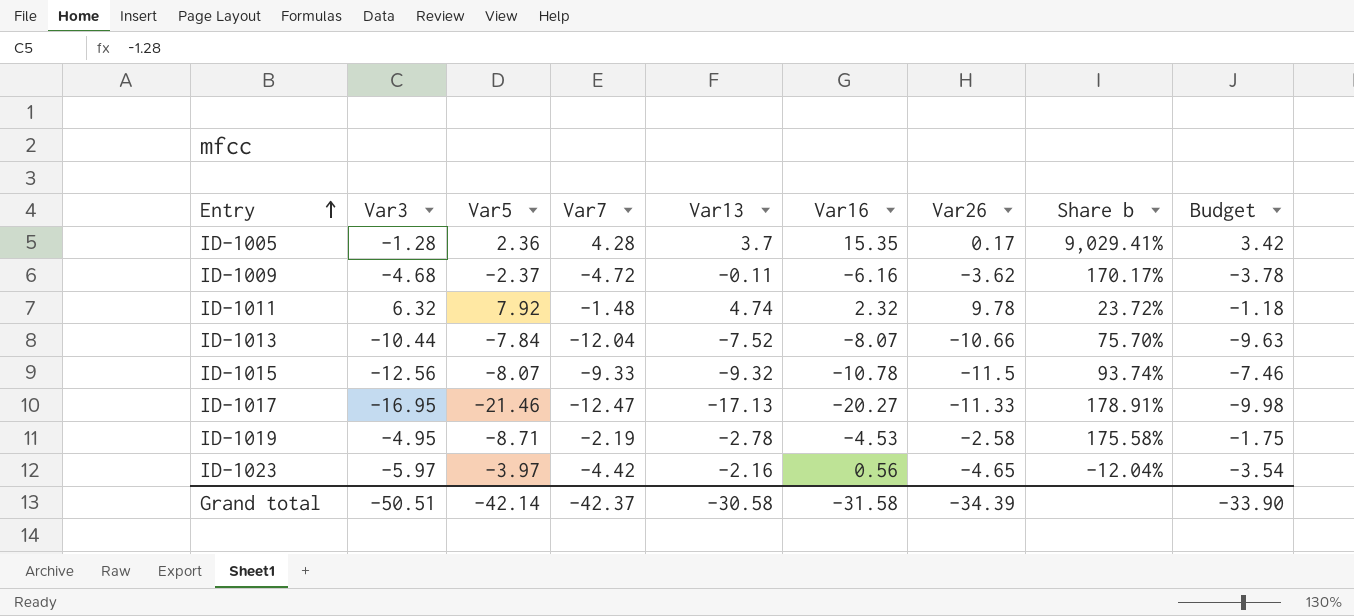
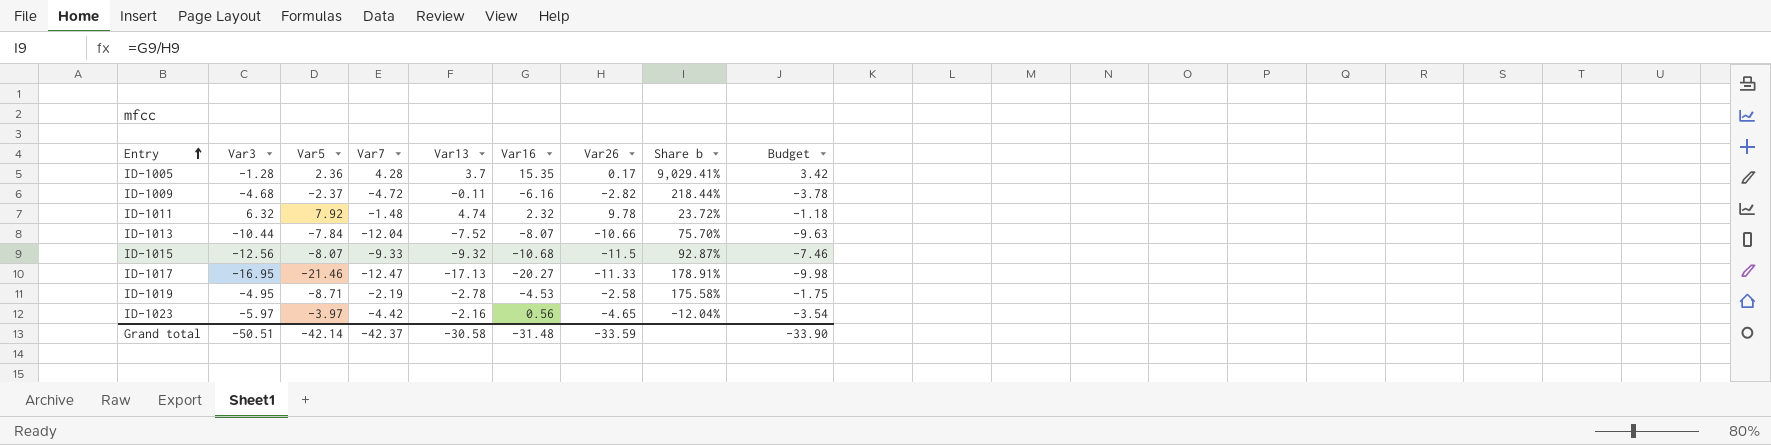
ID-1009 | Var26: -3.62 -> -2.82
ID-1009 | Share b: 170.17% -> 218.44%
ID-1015 | Var16: -10.78 -> -10.68
ID-1015 | Share b: 93.74% -> 92.87%
Grand total | Var16: -31.58 -> -31.48
Grand total | Var26: -34.39 -> -33.59

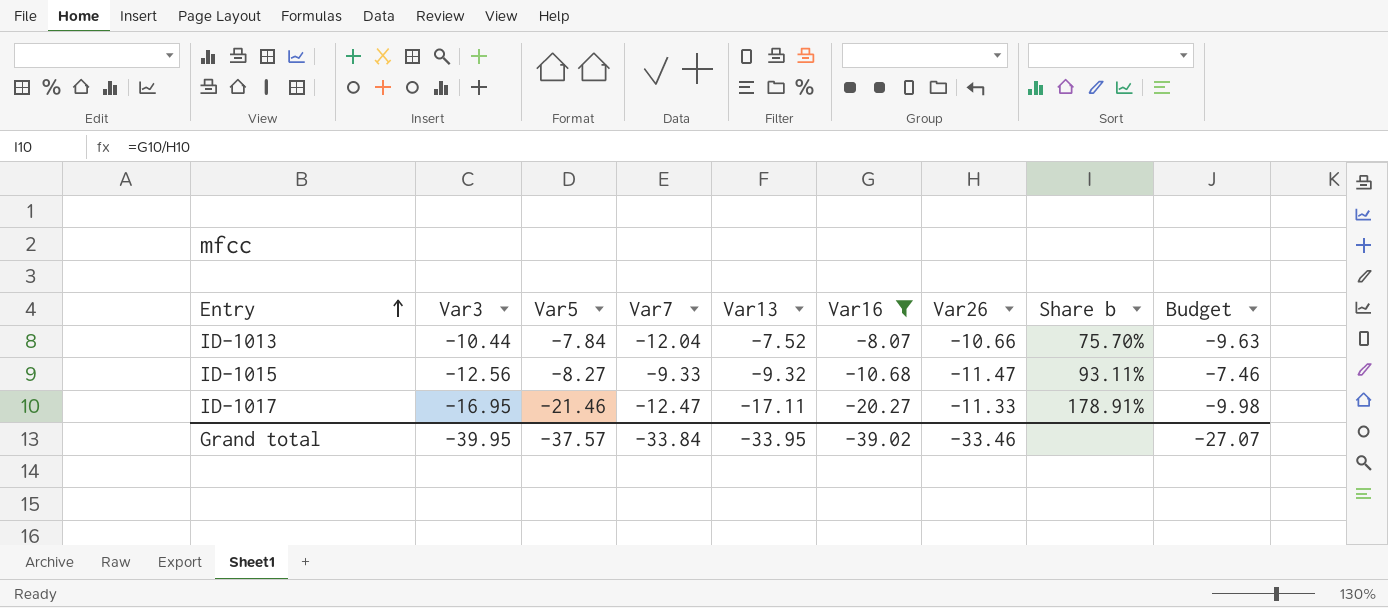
filter: none -> Var16 <= -8.07
ID-1015 | Var5: -8.07 -> -8.27
ID-1015 | Var26: -11.5 -> -11.47
ID-1015 | Share b: 92.87% -> 93.11%
ID-1017 | Var13: -17.13 -> -17.11
Grand total | Var3: -50.51 -> -39.95
Grand total | Var5: -42.14 -> -37.57
Grand total | Var7: -42.37 -> -33.84
Grand total | Var13: -30.58 -> -33.95
Grand total | Var16: -31.48 -> -39.02
Grand total | Var26: -33.59 -> -33.46
Grand total | Budget: -33.90 -> -27.07

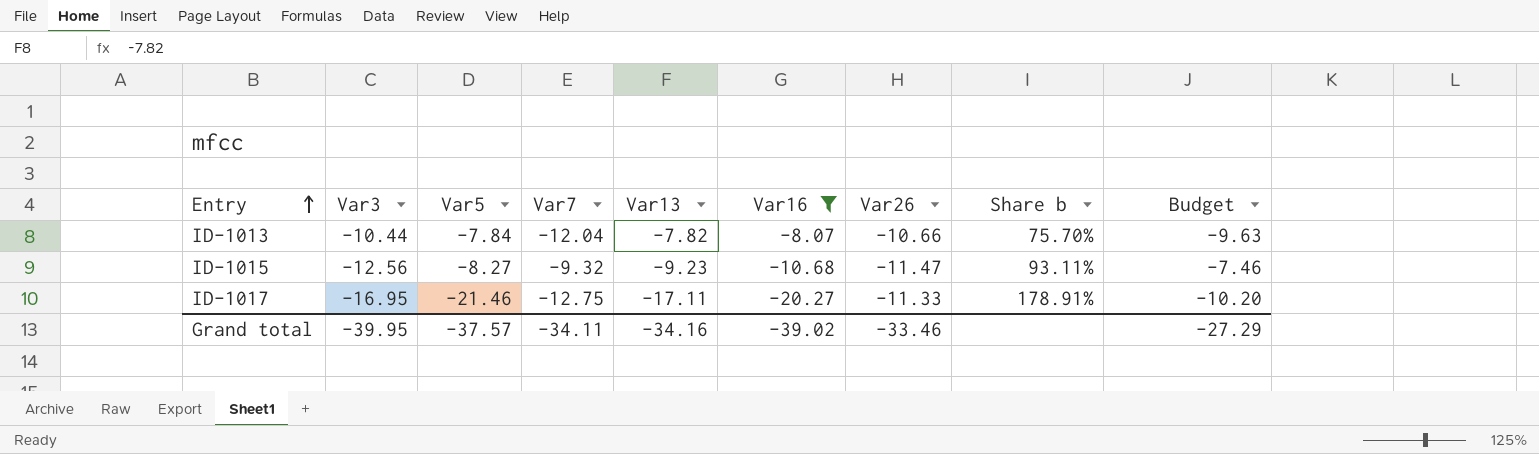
ID-1013 | Var13: -7.52 -> -7.82
ID-1015 | Var7: -9.33 -> -9.32
ID-1015 | Var13: -9.32 -> -9.23
ID-1017 | Var7: -12.47 -> -12.75
ID-1017 | Budget: -9.98 -> -10.20
Grand total | Var7: -33.84 -> -34.11
Grand total | Var13: -33.95 -> -34.16
Grand total | Budget: -27.07 -> -27.29

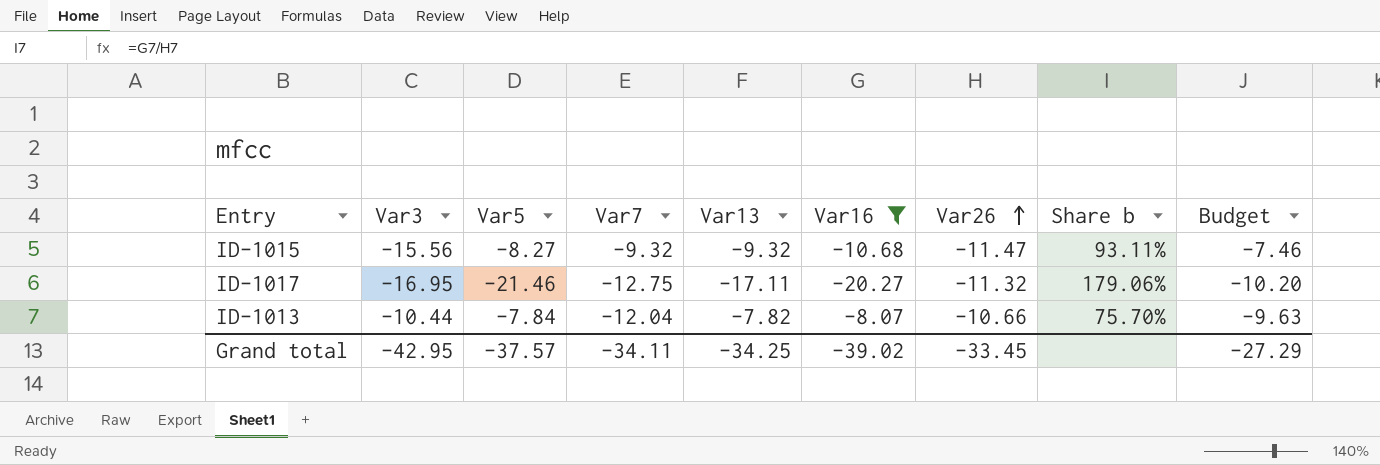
row order: Entry ascending -> Var26 ascending
ID-1015 | Var3: -12.56 -> -15.56
ID-1015 | Var13: -9.23 -> -9.32
ID-1017 | Var26: -11.33 -> -11.32
ID-1017 | Share b: 178.91% -> 179.06%
Grand total | Var3: -39.95 -> -42.95
Grand total | Var13: -34.16 -> -34.25
Grand total | Var26: -33.46 -> -33.45

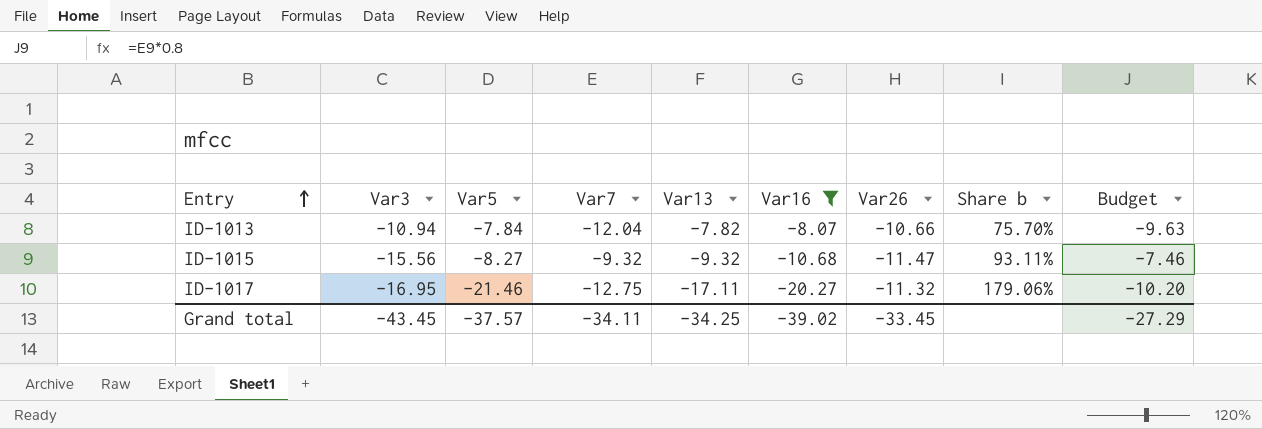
row order: Var26 ascending -> Entry ascending
ID-1013 | Var3: -10.44 -> -10.94
Grand total | Var3: -42.95 -> -43.45

